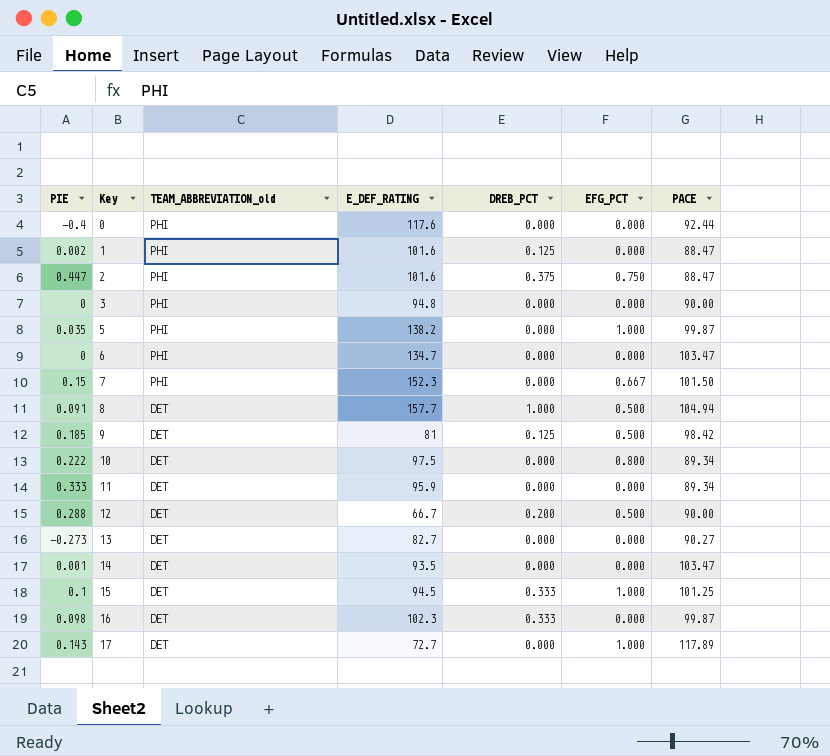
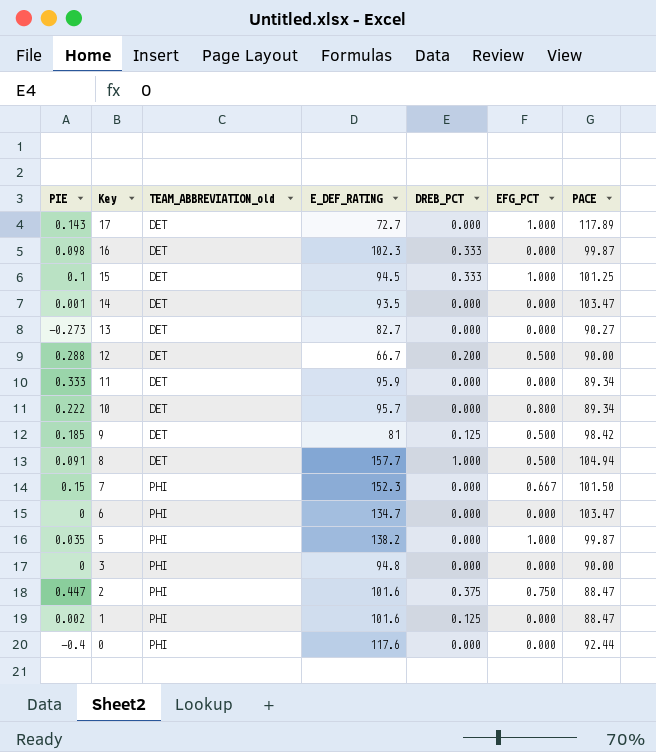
row order: Key ascending -> Key descending
10 | E_DEF_RATING: 97.5 -> 95.7

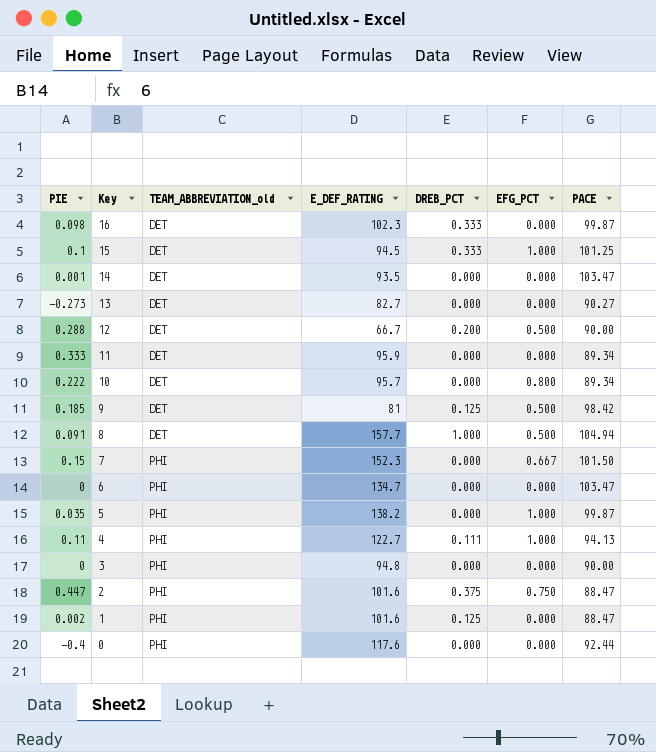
row 17: 0.143 | DET | 72.7 | 0.000 | 1.000 | 117.89 -> none
row 4: none -> 0.11 | PHI | 122.7 | 0.111 | 1.000 | 94.13

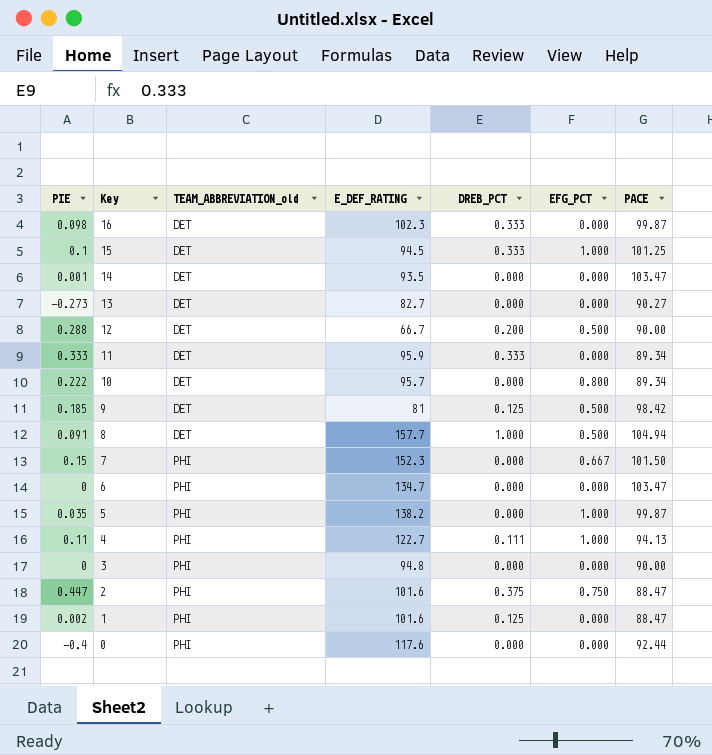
11 | DREB_PCT: 0.000 -> 0.333

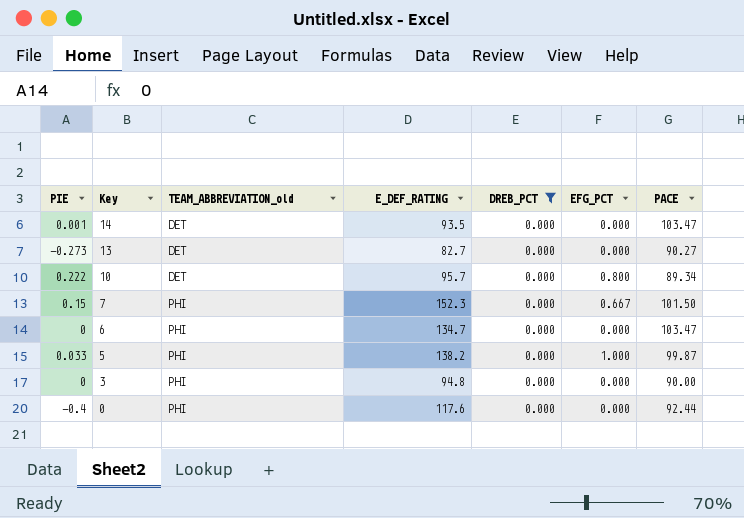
filter: none -> DREB_PCT = 0.000
5 | PIE: 0.035 -> 0.033

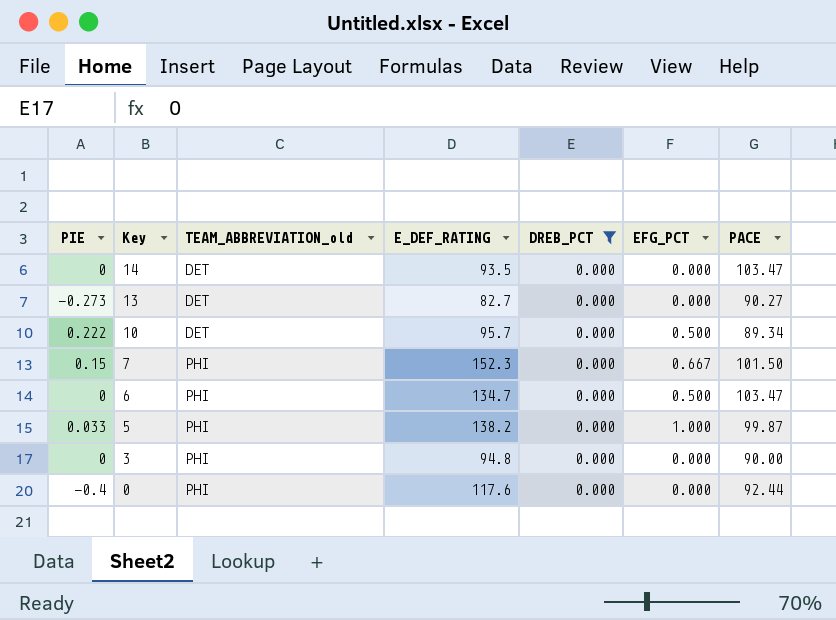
14 | PIE: 0.001 -> 0
10 | EFG_PCT: 0.800 -> 0.500
6 | EFG_PCT: 0.000 -> 0.500

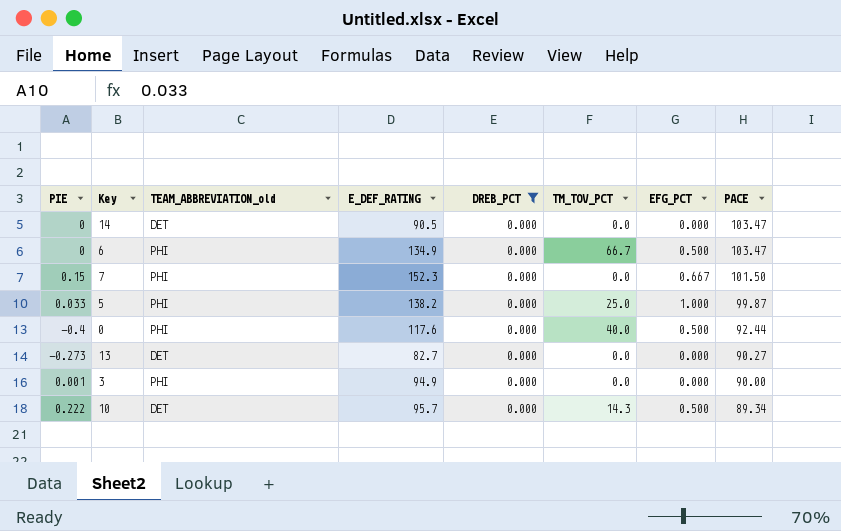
row order: Key descending -> PACE descending
column TM_TOV_PCT | position: none -> 6
14 | E_DEF_RATING: 93.5 -> 90.5
6 | E_DEF_RATING: 134.7 -> 134.9
0 | EFG_PCT: 0.000 -> 0.500
3 | PIE: 0 -> 0.001
3 | E_DEF_RATING: 94.8 -> 94.9

